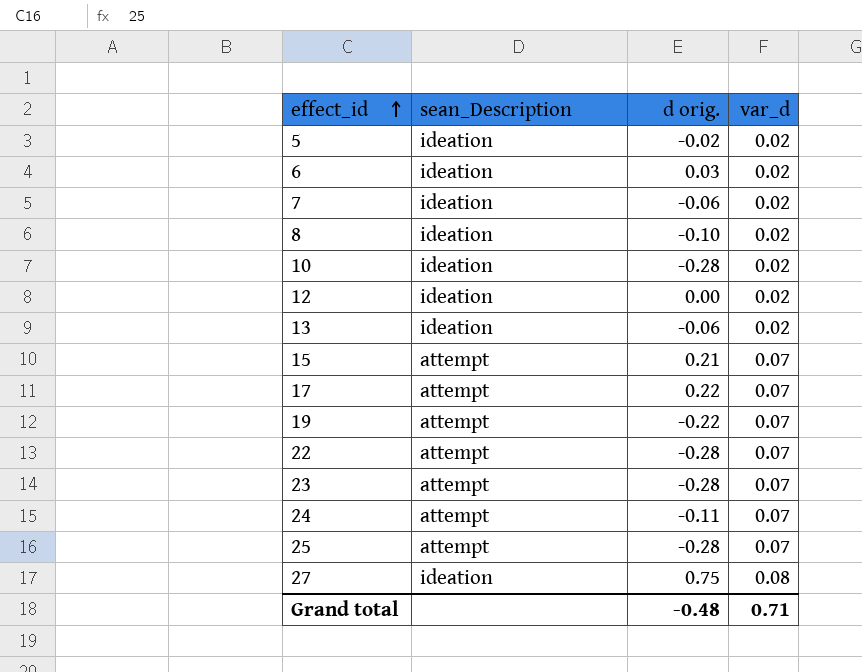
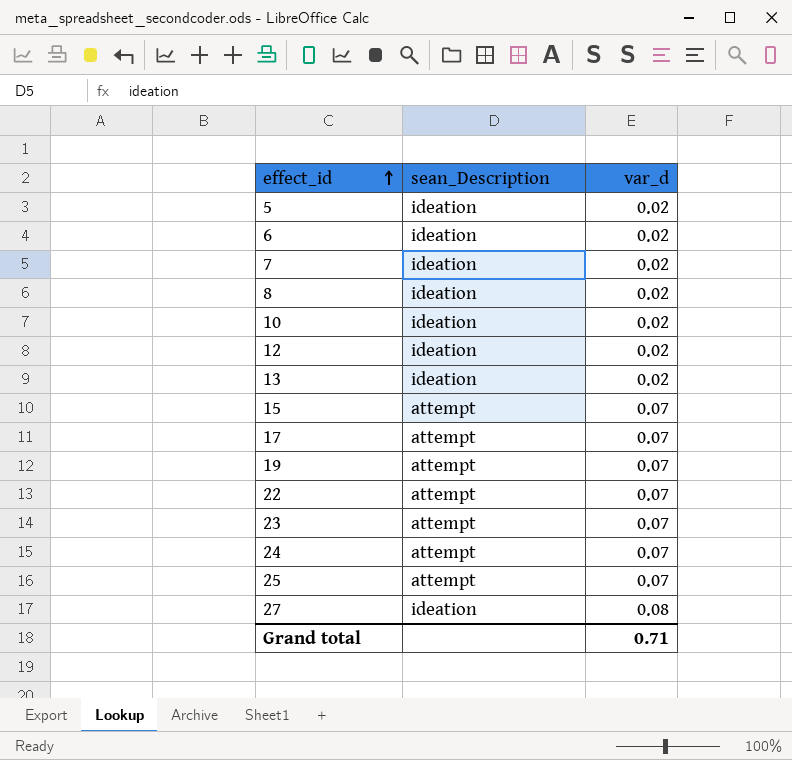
column d orig. | position: 3 -> none

